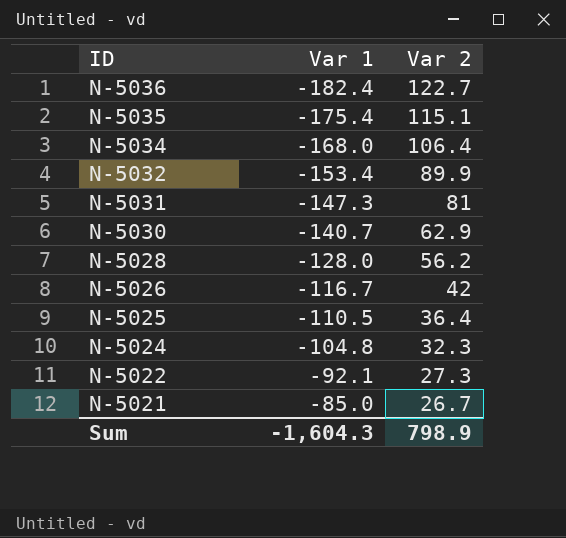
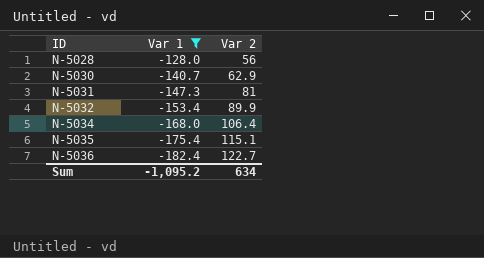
filter: none -> Var 1 <= -128.0
row order: ID descending -> ID ascending
N-5028 | Var 2: 56.2 -> 56
Sum | Var 1: -1,604.3 -> -1,095.2
Sum | Var 2: 798.9 -> 634

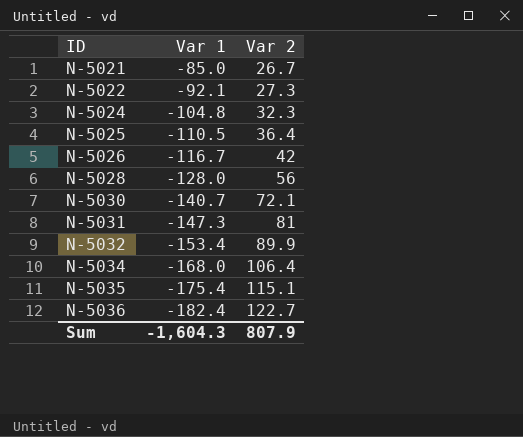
filter: Var 1 <= -128.0 -> none
N-5030 | Var 2: 62.9 -> 72.1
Sum | Var 1: -1,095.2 -> -1,604.3
Sum | Var 2: 634 -> 807.9

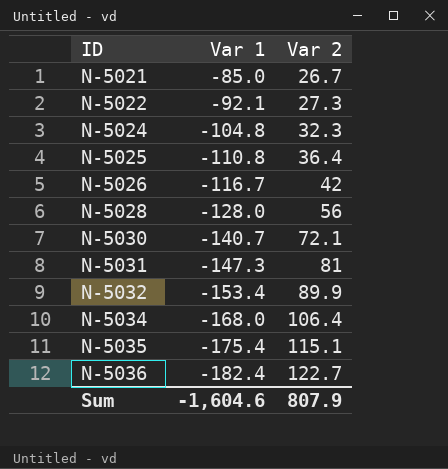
N-5025 | Var 1: -110.5 -> -110.8
Sum | Var 1: -1,604.3 -> -1,604.6

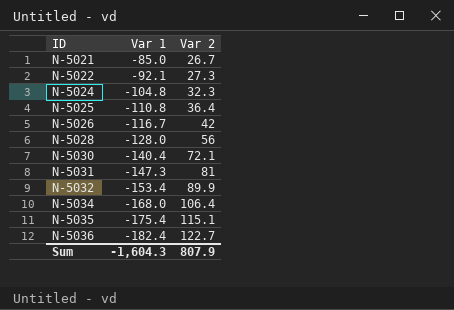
N-5030 | Var 1: -140.7 -> -140.4
Sum | Var 1: -1,604.6 -> -1,604.3

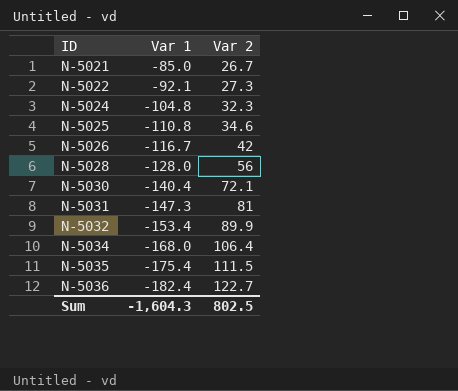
N-5025 | Var 2: 36.4 -> 34.6
N-5035 | Var 2: 115.1 -> 111.5
Sum | Var 2: 807.9 -> 802.5

